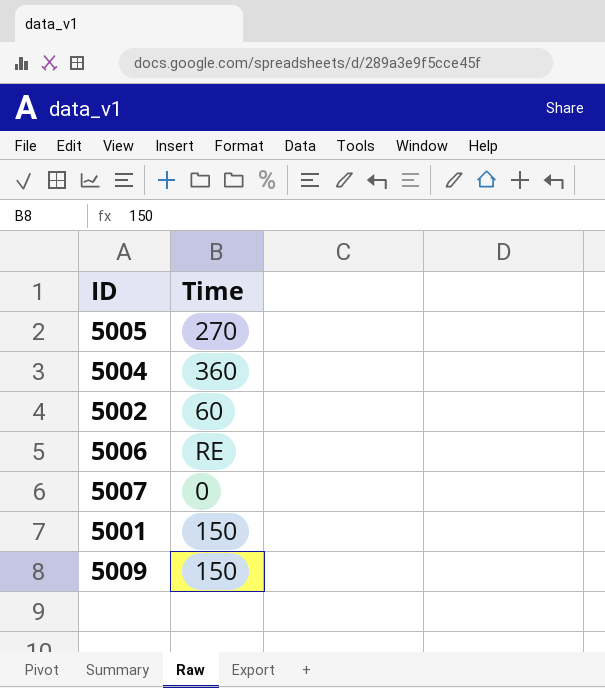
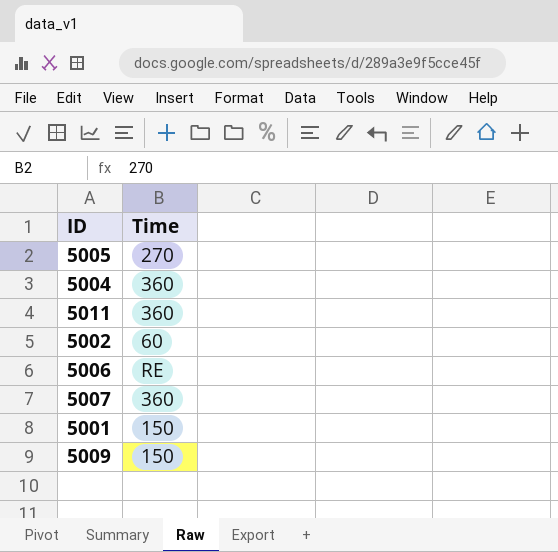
row 5011: none -> 360
5007 | Time: 0 -> 360

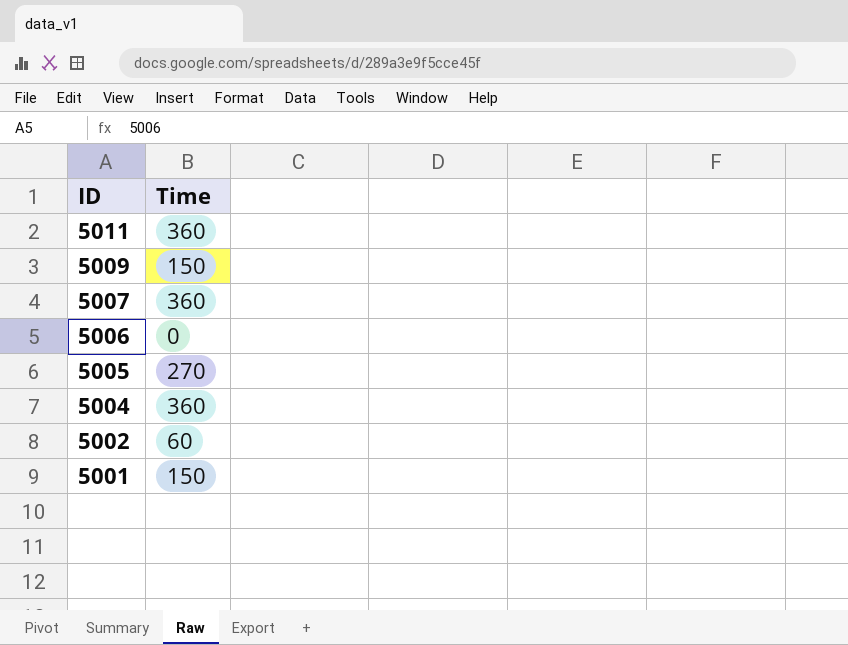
row order: none -> ID descending
5006 | Time: RE -> 0

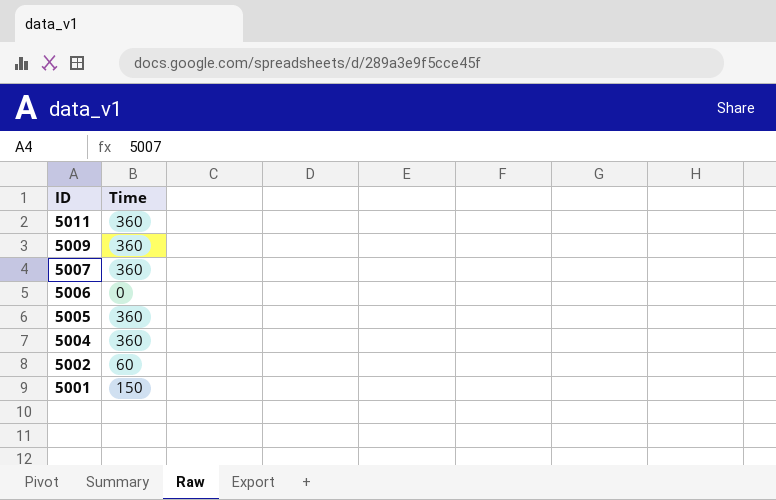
5009 | Time: 150 -> 360
5005 | Time: 270 -> 360

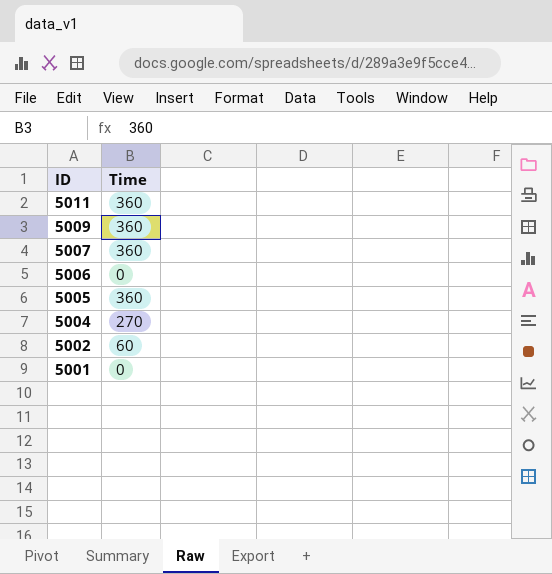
5004 | Time: 360 -> 270
5001 | Time: 150 -> 0

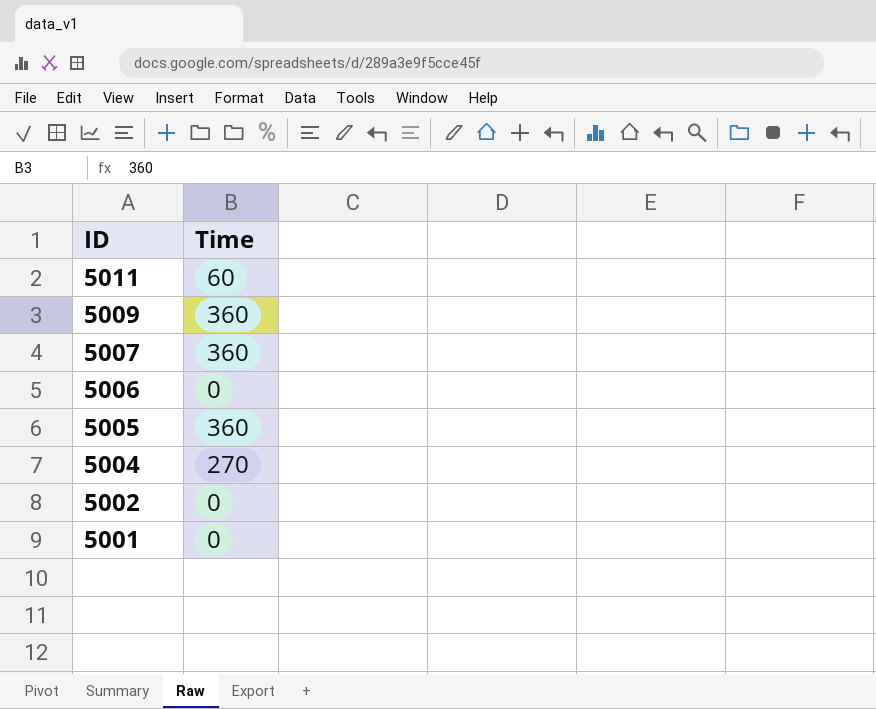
5011 | Time: 360 -> 60
5002 | Time: 60 -> 0

